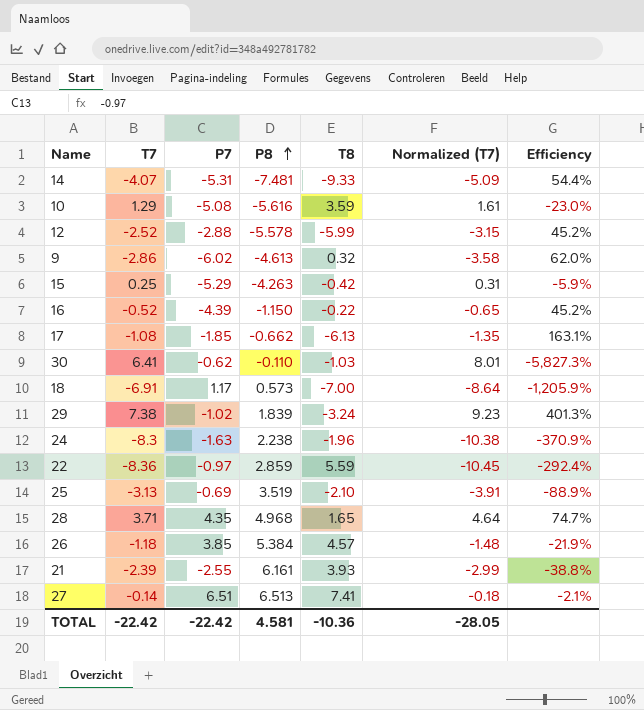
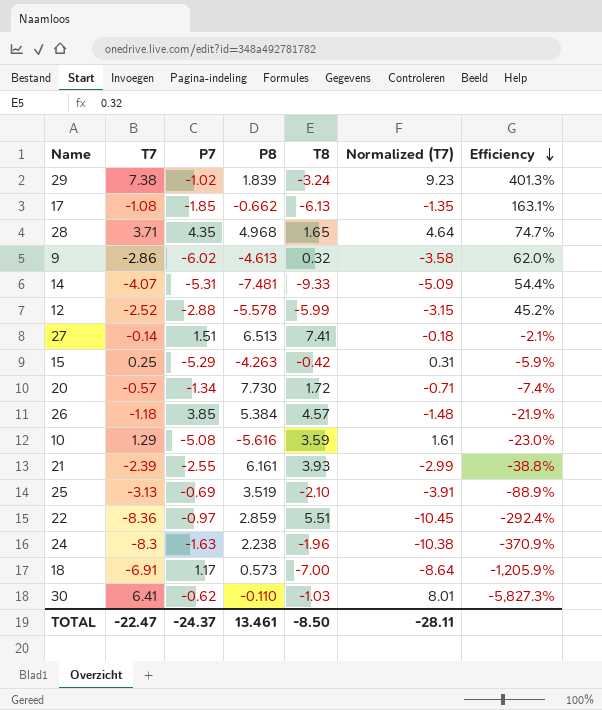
row order: P8 ascending -> Efficiency descending
row 16: -0.52 | -4.39 | -1.150 | -0.22 | -0.65 | 45.2% -> none
27 | P7: 6.51 -> 1.51
row 20: none -> -0.57 | -1.34 | 7.730 | 1.72 | -0.71 | -7.4%
22 | T8: 5.59 -> 5.51
TOTAL | T7: -22.42 -> -22.47
TOTAL | P7: -22.42 -> -24.37
TOTAL | P8: 4.581 -> 13.461
TOTAL | T8: -10.36 -> -8.50
TOTAL | Normalized (T7): -28.05 -> -28.11

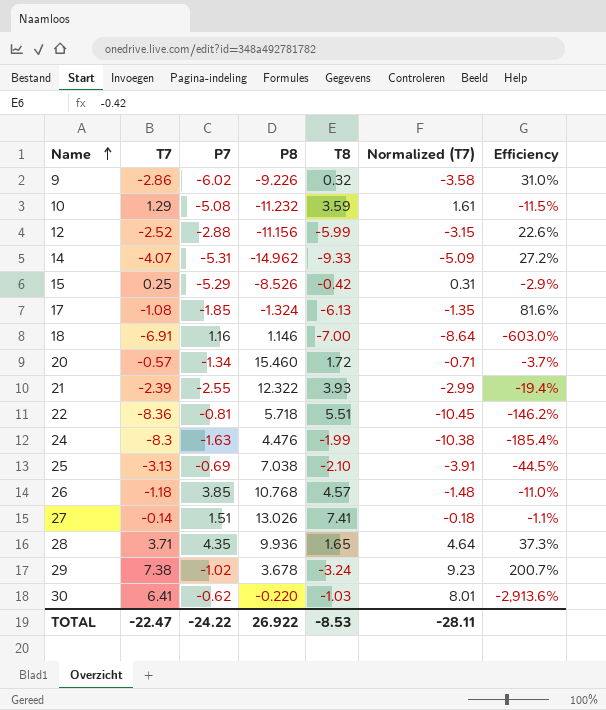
row order: Efficiency descending -> Name ascending
9 | P8: -4.613 -> -9.226
9 | Efficiency: 62.0% -> 31.0%
10 | P8: -5.616 -> -11.232
10 | Efficiency: -23.0% -> -11.5%
12 | P8: -5.578 -> -11.156
12 | Efficiency: 45.2% -> 22.6%
14 | P8: -7.481 -> -14.962
14 | Efficiency: 54.4% -> 27.2%
15 | P8: -4.263 -> -8.526
15 | Efficiency: -5.9% -> -2.9%
17 | P8: -0.662 -> -1.324
17 | Efficiency: 163.1% -> 81.6%
18 | P7: 1.17 -> 1.16
18 | P8: 0.573 -> 1.146
18 | Efficiency: -1,205.9% -> -603.0%
20 | P8: 7.730 -> 15.460
20 | Efficiency: -7.4% -> -3.7%
21 | P8: 6.161 -> 12.322
21 | Efficiency: -38.8% -> -19.4%
22 | P7: -0.97 -> -0.81
22 | P8: 2.859 -> 5.718
22 | Efficiency: -292.4% -> -146.2%
24 | P8: 2.238 -> 4.476
24 | T8: -1.96 -> -1.99
24 | Efficiency: -370.9% -> -185.4%
25 | P8: 3.519 -> 7.038
25 | Efficiency: -88.9% -> -44.5%
26 | P8: 5.384 -> 10.768
26 | Efficiency: -21.9% -> -11.0%
27 | P8: 6.513 -> 13.026
27 | Efficiency: -2.1% -> -1.1%
28 | P8: 4.968 -> 9.936
28 | Efficiency: 74.7% -> 37.3%
29 | P8: 1.839 -> 3.678
29 | Efficiency: 401.3% -> 200.7%
30 | P8: -0.110 -> -0.220
30 | Efficiency: -5,827.3% -> -2,913.6%
TOTAL | P7: -24.37 -> -24.22
TOTAL | P8: 13.461 -> 26.922
TOTAL | T8: -8.50 -> -8.53

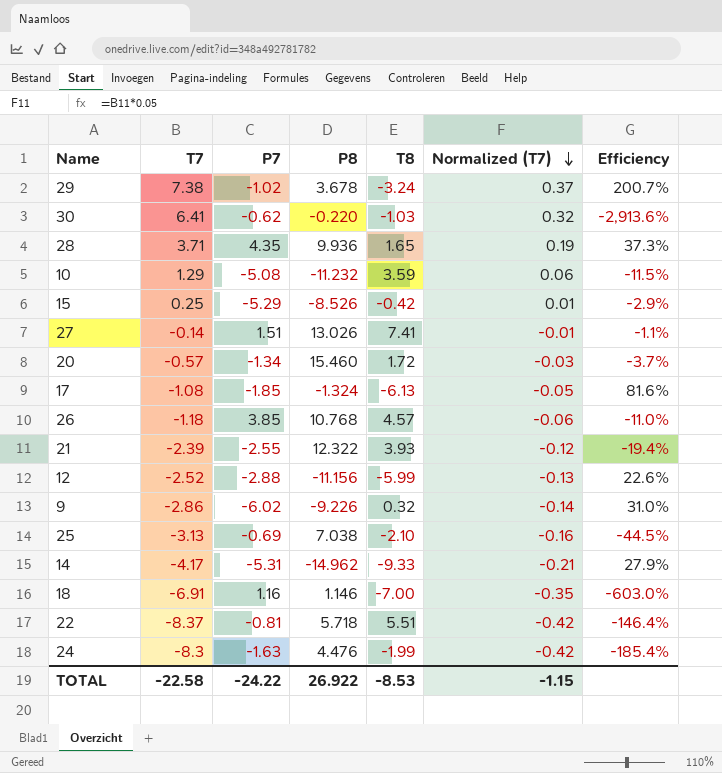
row order: Name ascending -> Normalized (T7) descending
column Normalized (T7) | formula: [T7] * 1.25 -> [T7] * 0.05
14 | T7: -4.07 -> -4.17
14 | Efficiency: 27.2% -> 27.9%
22 | T7: -8.36 -> -8.37
22 | Efficiency: -146.2% -> -146.4%
TOTAL | T7: -22.47 -> -22.58
TOTAL | Normalized (T7): -28.11 -> -1.15

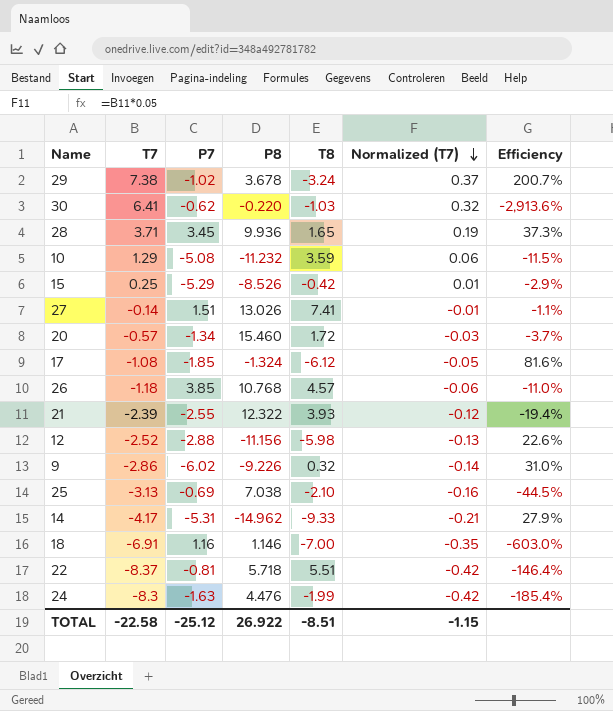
28 | P7: 4.35 -> 3.45
17 | T8: -6.13 -> -6.12
12 | T8: -5.99 -> -5.98
TOTAL | P7: -24.22 -> -25.12
TOTAL | T8: -8.53 -> -8.51

